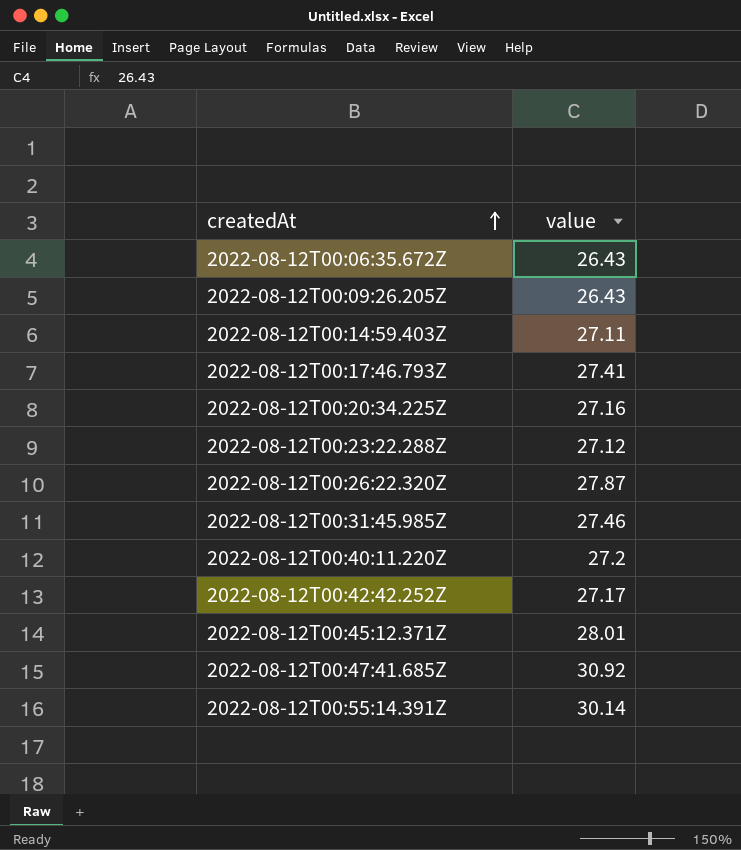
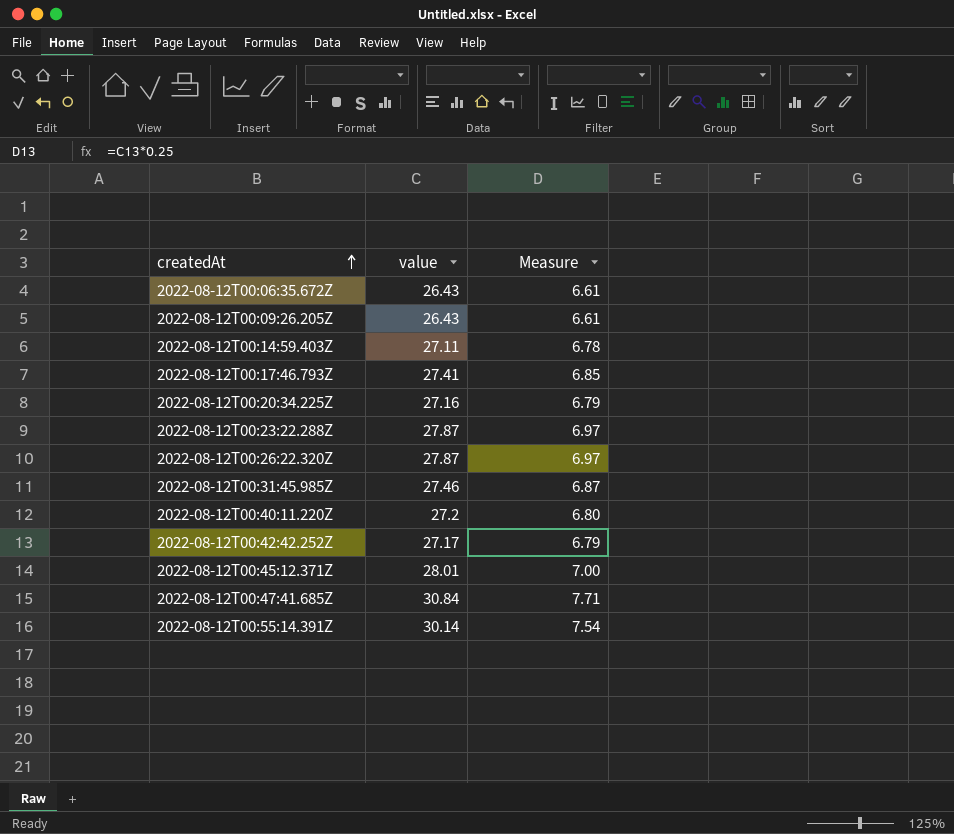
column Measure | formula: none -> [value] * 0.25
2022-08-12T00:23:22.288Z | value: 27.12 -> 27.87
2022-08-12T00:47:41.685Z | value: 30.92 -> 30.84

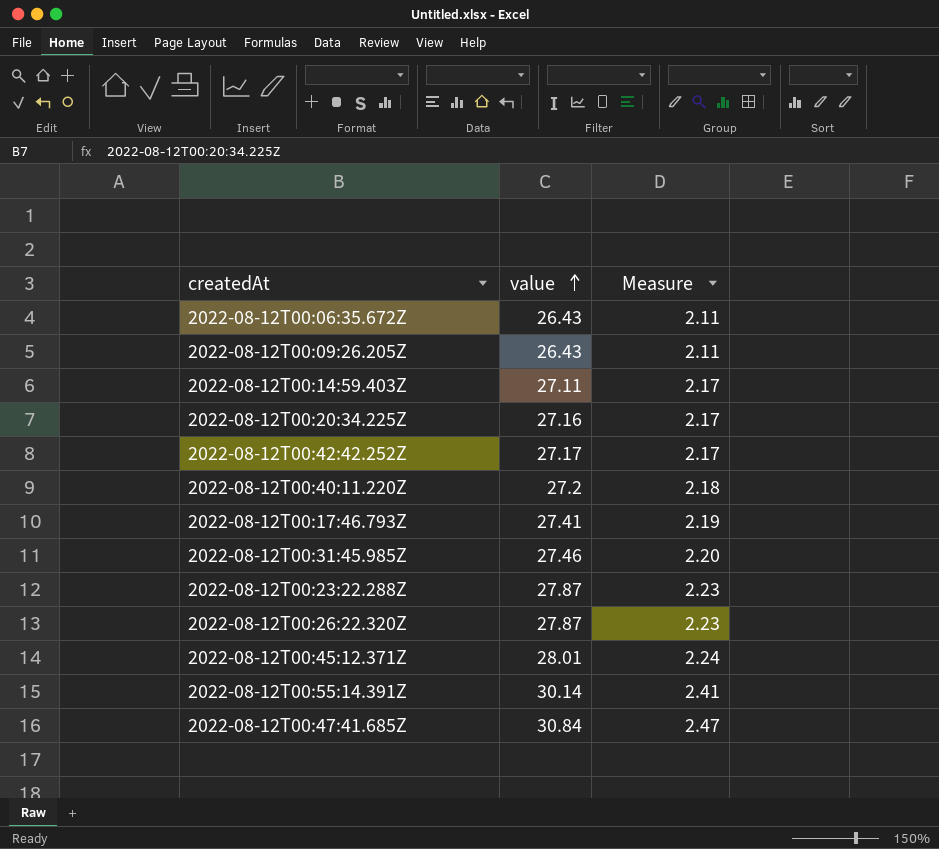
row order: createdAt ascending -> value ascending
column Measure | formula: [value] * 0.25 -> [value] * 0.08

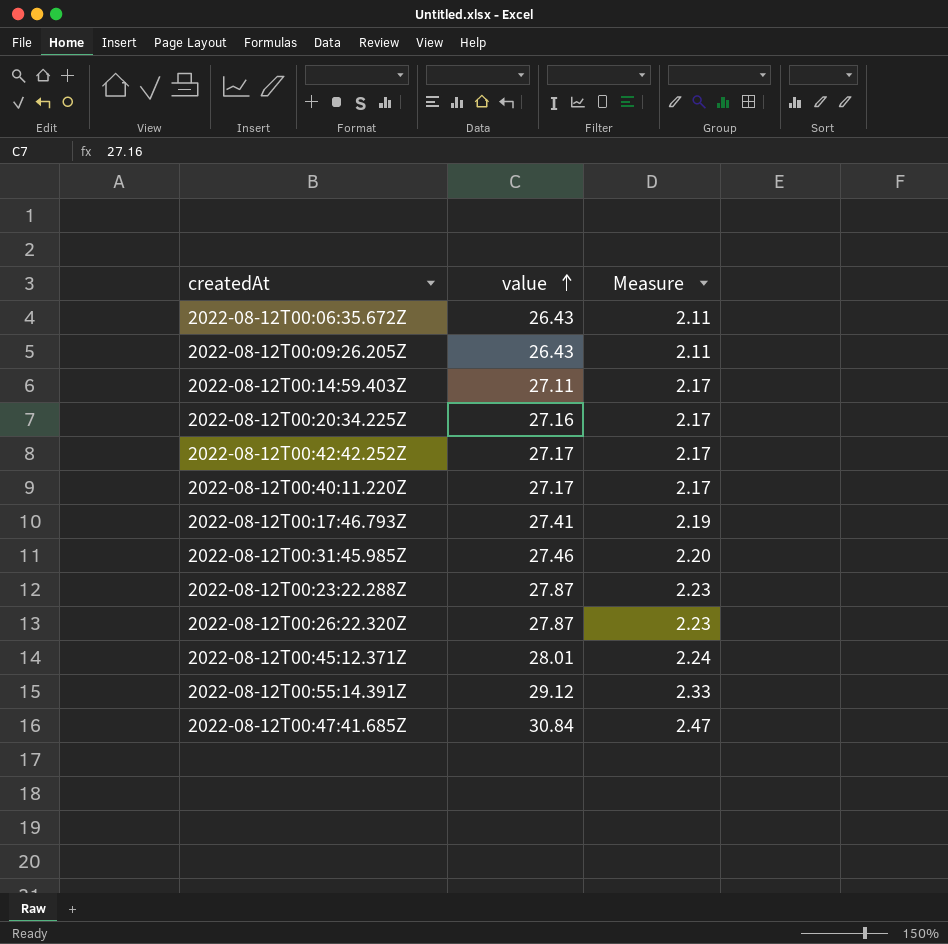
2022-08-12T00:40:11.220Z | value: 27.2 -> 27.17
2022-08-12T00:40:11.220Z | Measure: 2.18 -> 2.17
2022-08-12T00:55:14.391Z | value: 30.14 -> 29.12
2022-08-12T00:55:14.391Z | Measure: 2.41 -> 2.33

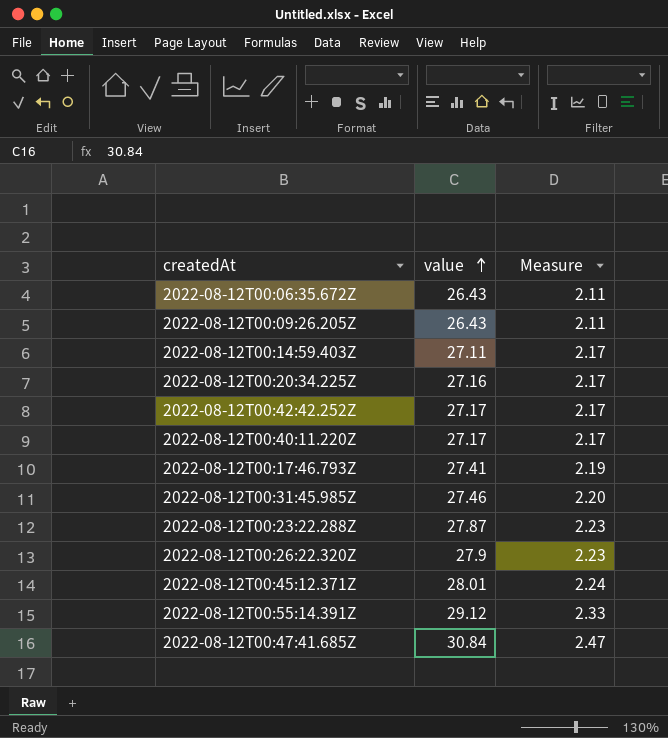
2022-08-12T00:26:22.320Z | value: 27.87 -> 27.9

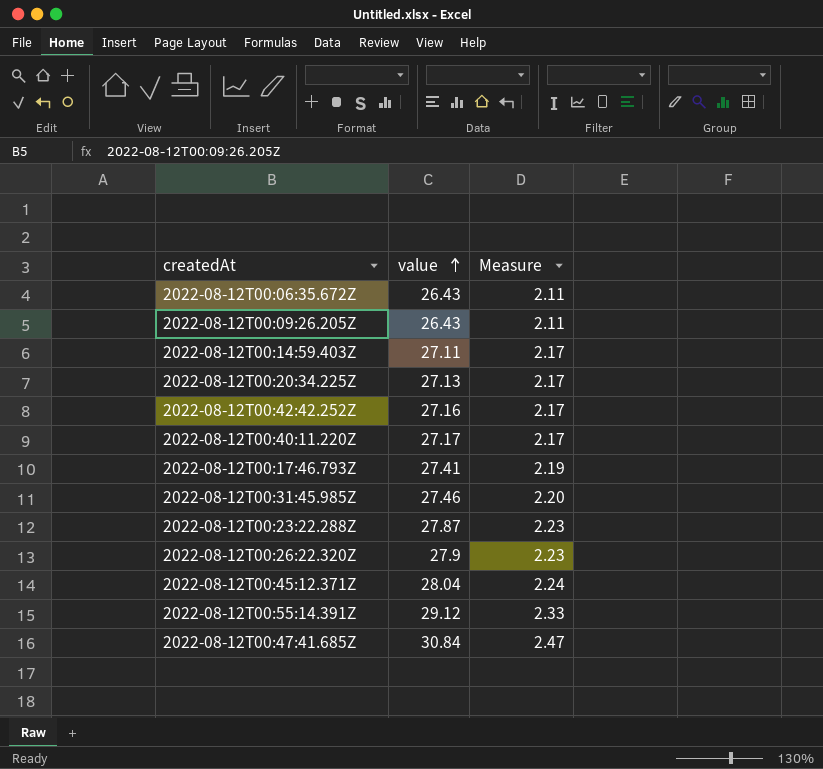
2022-08-12T00:20:34.225Z | value: 27.16 -> 27.13
2022-08-12T00:42:42.252Z | value: 27.17 -> 27.16
2022-08-12T00:45:12.371Z | value: 28.01 -> 28.04

